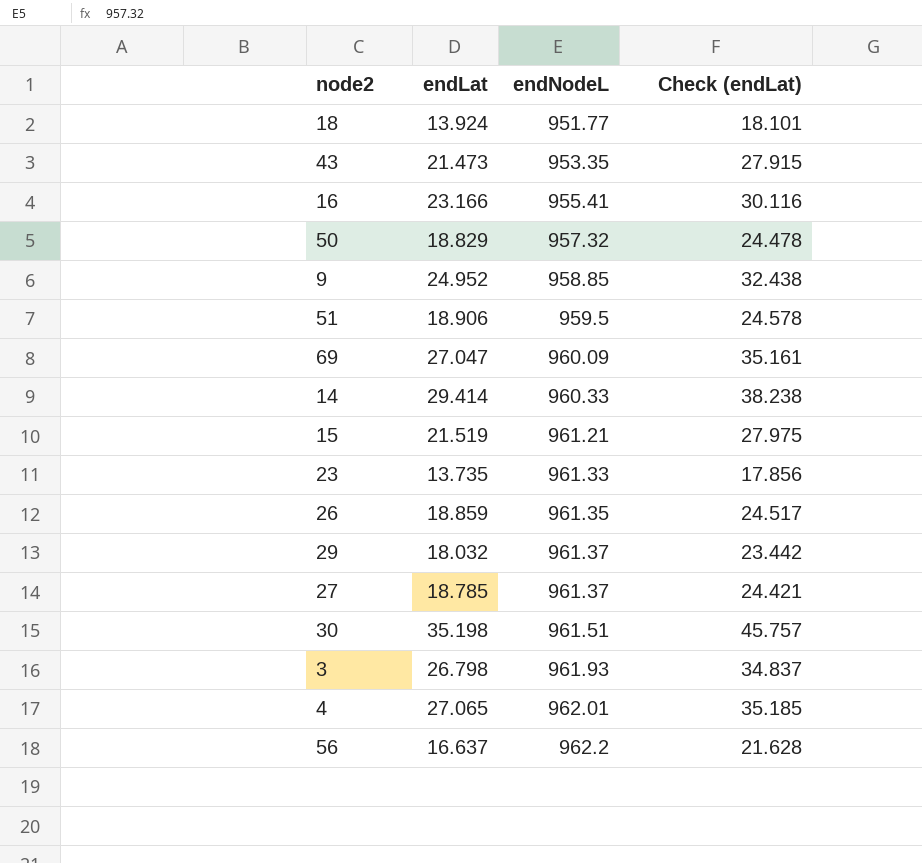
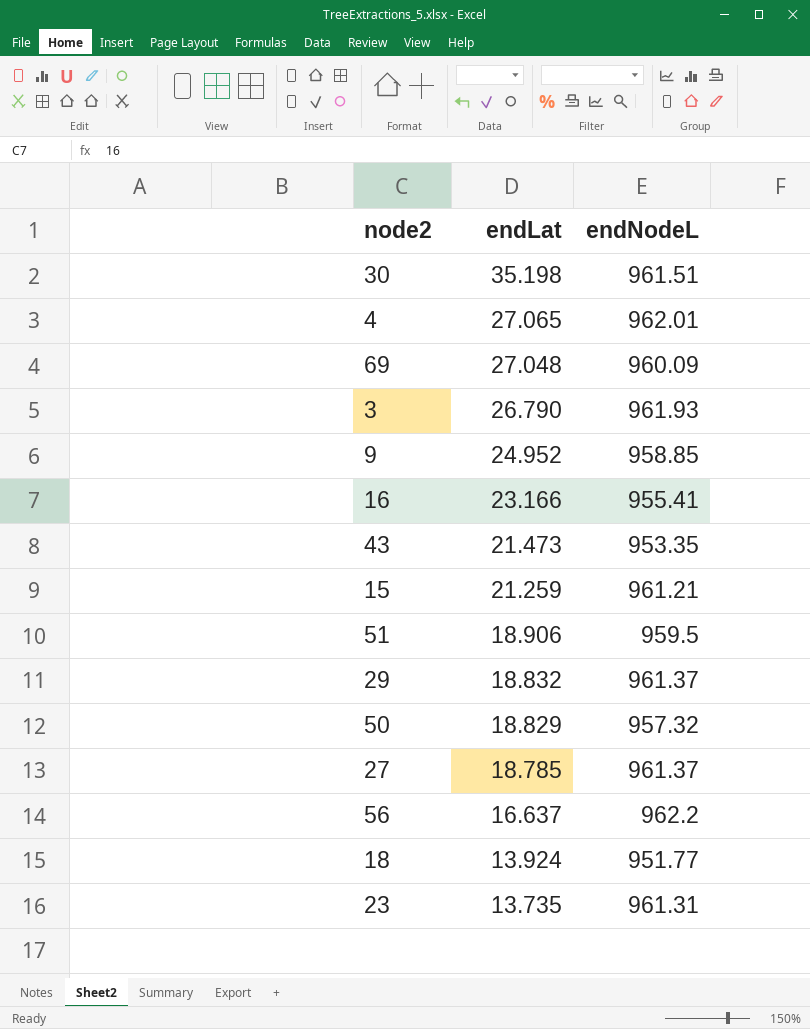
row order: endNodeL ascending -> endLat descending
column Check (endLat) | formula: [endLat] * 1.3 -> none
row 14: 29.414 | 960.33 | 38.238 -> none
row 26: 18.859 | 961.35 | 24.517 -> none
69 | endLat: 27.047 -> 27.048
3 | endLat: 26.798 -> 26.790
15 | endLat: 21.519 -> 21.259
29 | endLat: 18.032 -> 18.832
23 | endNodeL: 961.33 -> 961.31

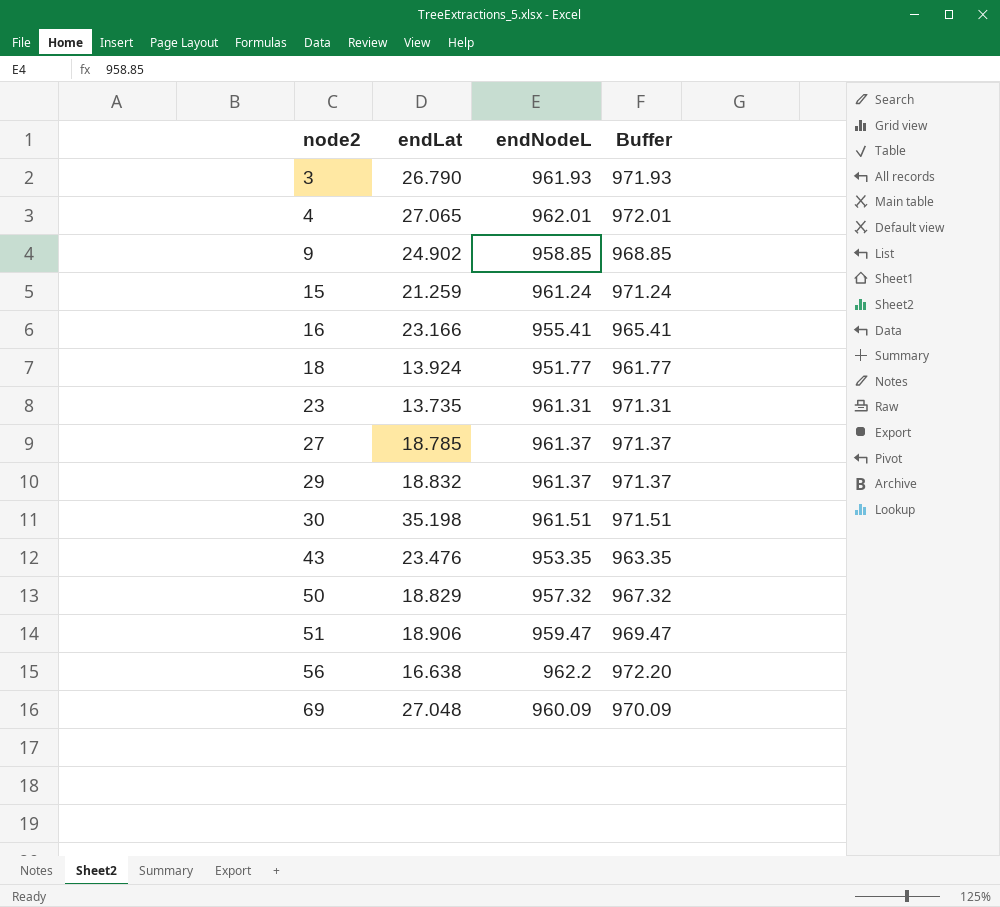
row order: endLat descending -> node2 ascending
column Buffer | formula: none -> [endNodeL] + 10
9 | endLat: 24.952 -> 24.902
15 | endNodeL: 961.21 -> 961.24
43 | endLat: 21.473 -> 23.476
51 | endNodeL: 959.5 -> 959.47
56 | endLat: 16.637 -> 16.638

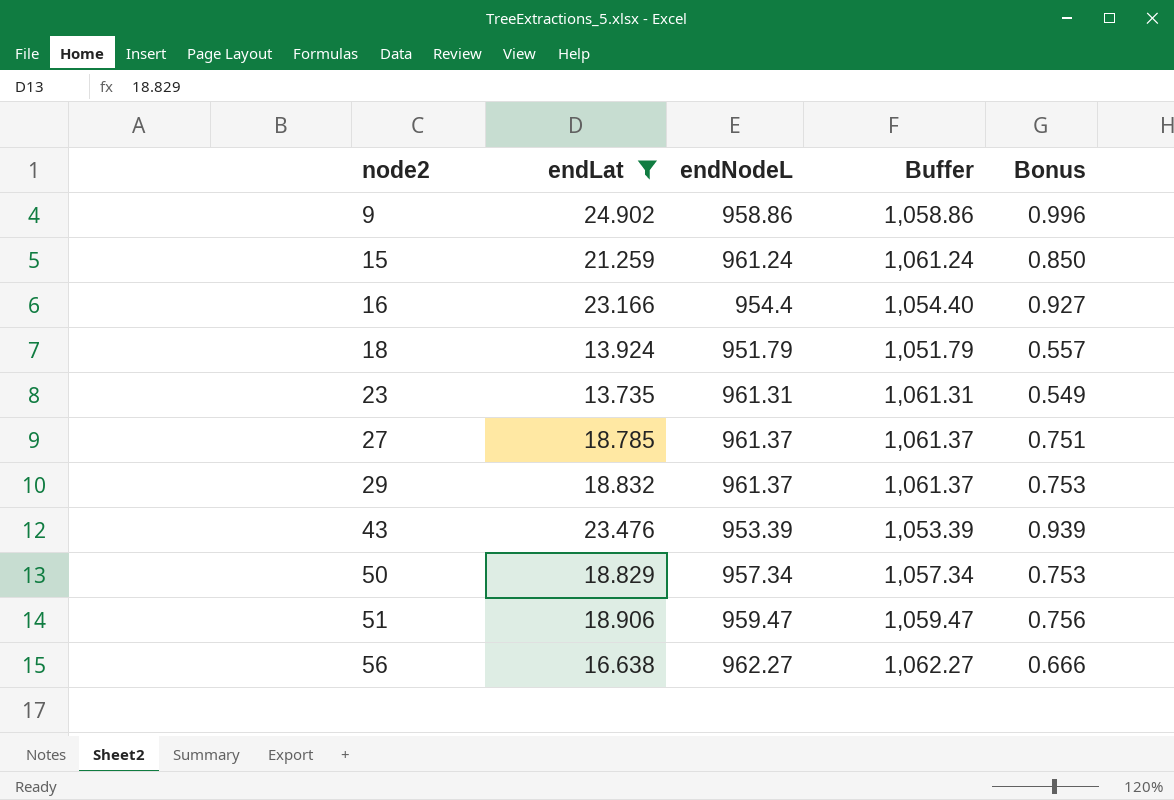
filter: none -> endLat <= 24.902
column Buffer | formula: [endNodeL] + 10 -> [endNodeL] + 100
column Bonus | formula: none -> [endLat] * 0.04
9 | endNodeL: 958.85 -> 958.86
16 | endNodeL: 955.41 -> 954.4
18 | endNodeL: 951.77 -> 951.79
43 | endNodeL: 953.35 -> 953.39
50 | endNodeL: 957.32 -> 957.34
56 | endNodeL: 962.2 -> 962.27

